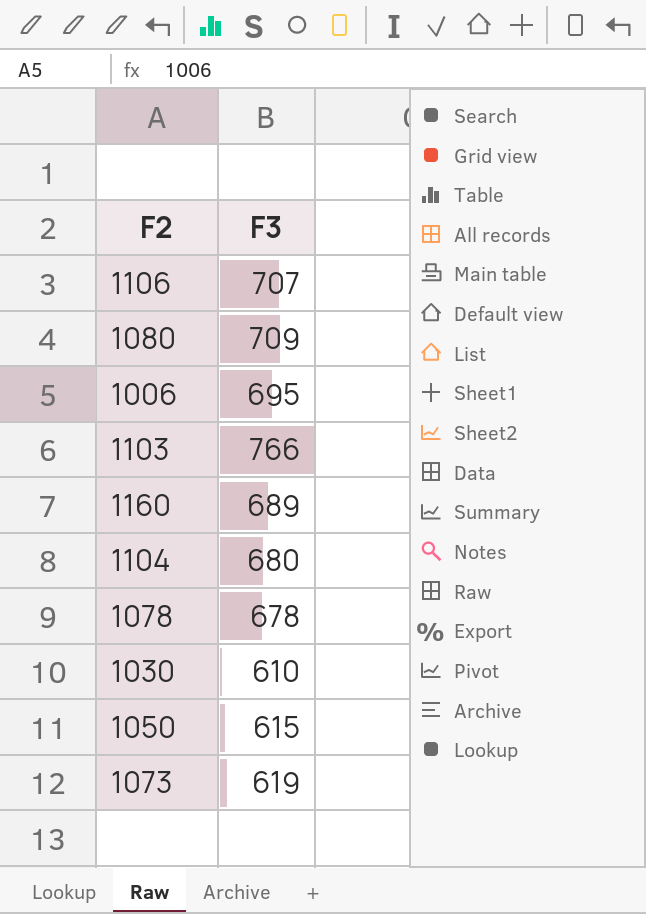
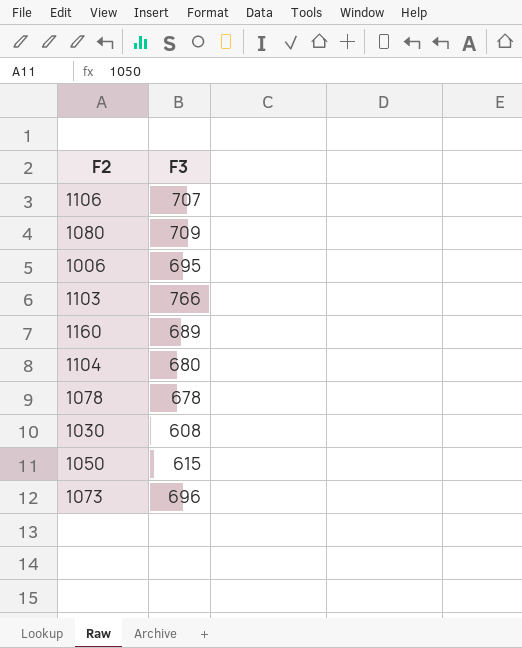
1030 | F3: 610 -> 608
1073 | F3: 619 -> 696

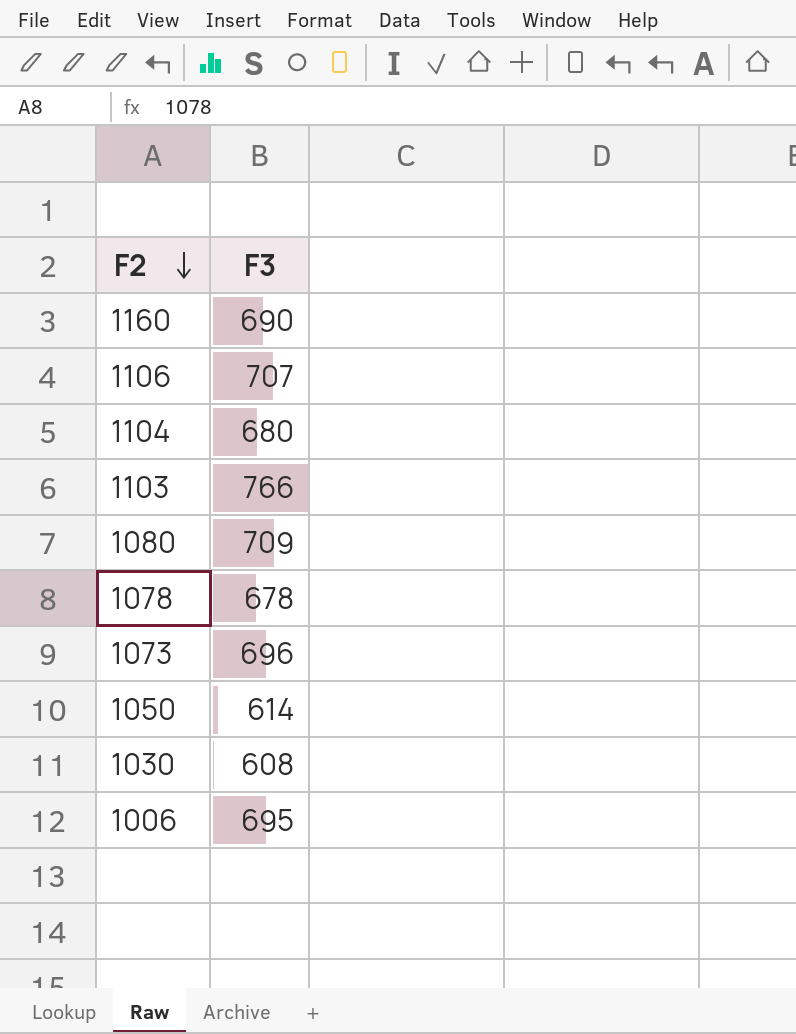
row order: none -> F2 descending
1160 | F3: 689 -> 690
1050 | F3: 615 -> 614

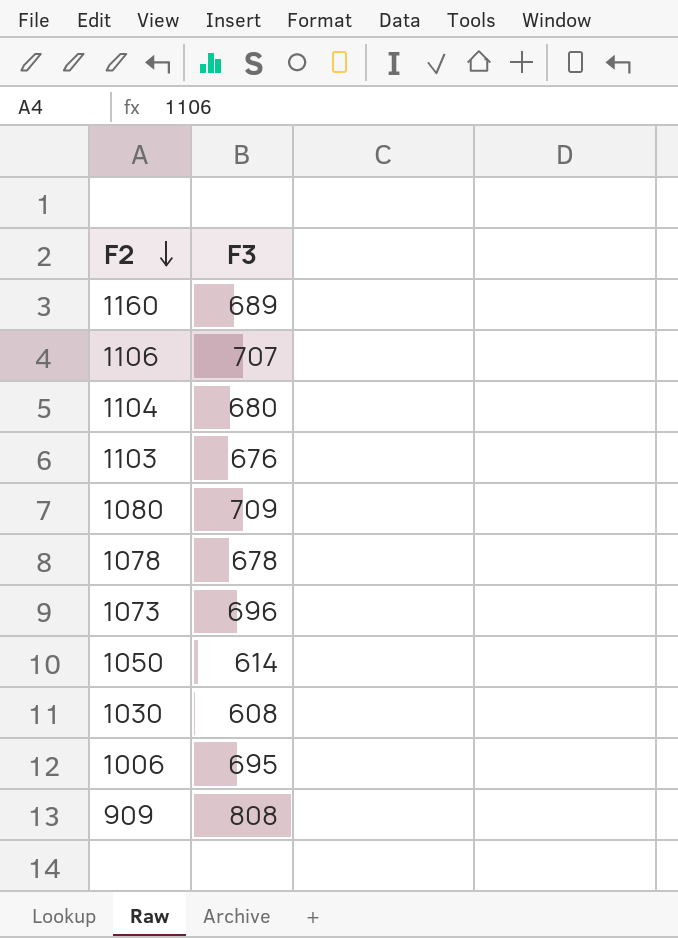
1160 | F3: 690 -> 689
1103 | F3: 766 -> 676
row 909: none -> 808

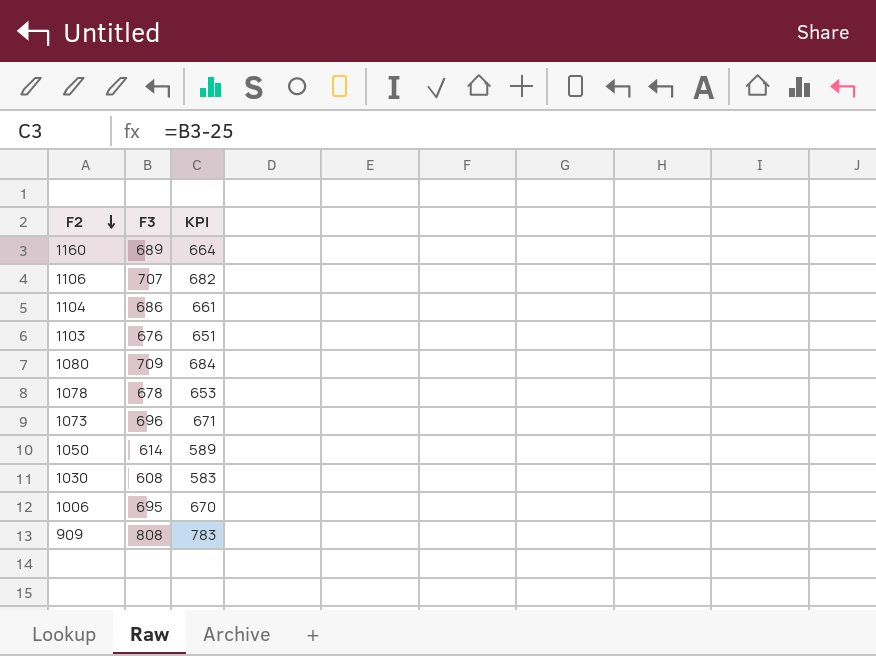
column KPI | formula: none -> [F3] - 25
1104 | F3: 680 -> 686

